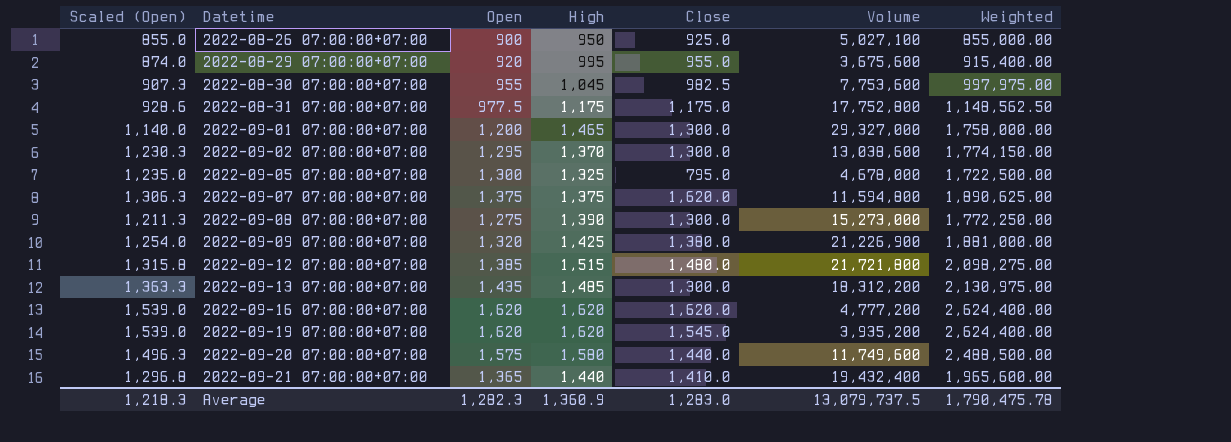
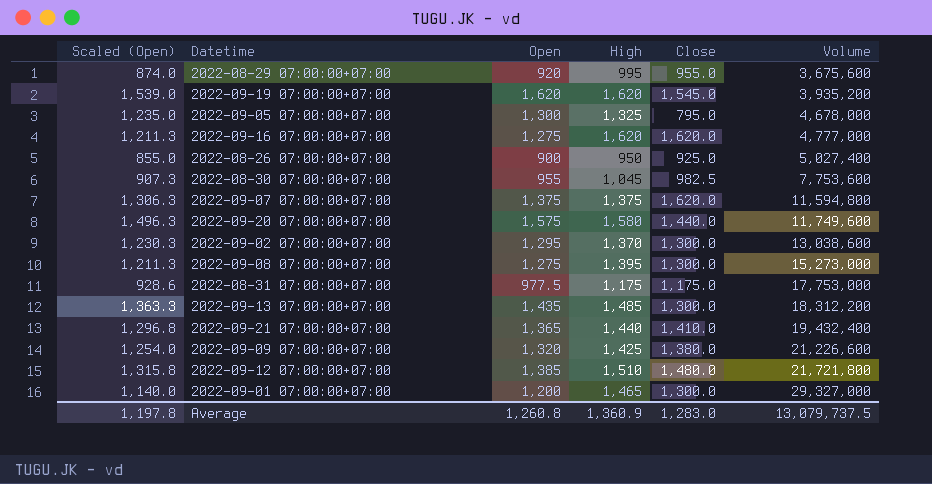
row order: Datetime ascending -> Volume ascending
column Weighted | formula: [Open] * [High] -> none
2022-09-16 07:00:00+07:00 | Scaled (Open): 1,539.0 -> 1,211.3
2022-09-16 07:00:00+07:00 | Open: 1,620 -> 1,275
2022-09-16 07:00:00+07:00 | Volume: 4,777,200 -> 4,777,000
2022-08-26 07:00:00+07:00 | Volume: 5,027,100 -> 5,027,400
2022-09-08 07:00:00+07:00 | High: 1,390 -> 1,395
2022-08-31 07:00:00+07:00 | Volume: 17,752,800 -> 17,753,000
2022-09-09 07:00:00+07:00 | Volume: 21,226,900 -> 21,226,600
2022-09-12 07:00:00+07:00 | High: 1,515 -> 1,510
Average | Scaled (Open): 1,218.3 -> 1,197.8
Average | Open: 1,282.3 -> 1,260.8

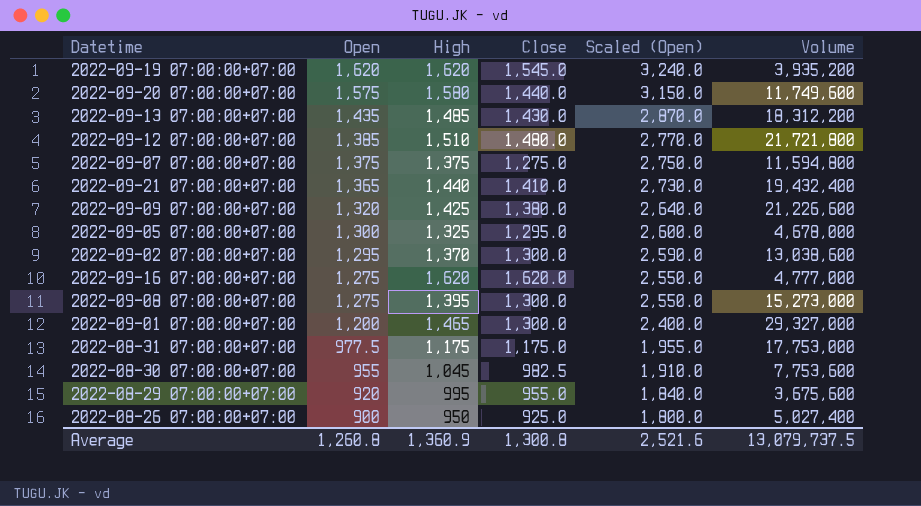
row order: Volume ascending -> Open descending
column Scaled (Open) | formula: [Open] * 0.95 -> [Open] * 2
column Scaled (Open) | position: 1 -> 5
2022-09-13 07:00:00+07:00 | Close: 1,300.0 -> 1,430.0
2022-09-07 07:00:00+07:00 | Close: 1,620.0 -> 1,275.0
2022-09-05 07:00:00+07:00 | Close: 795.0 -> 1,295.0
Average | Close: 1,283.0 -> 1,300.8
Average | Scaled (Open): 1,197.8 -> 2,521.6

